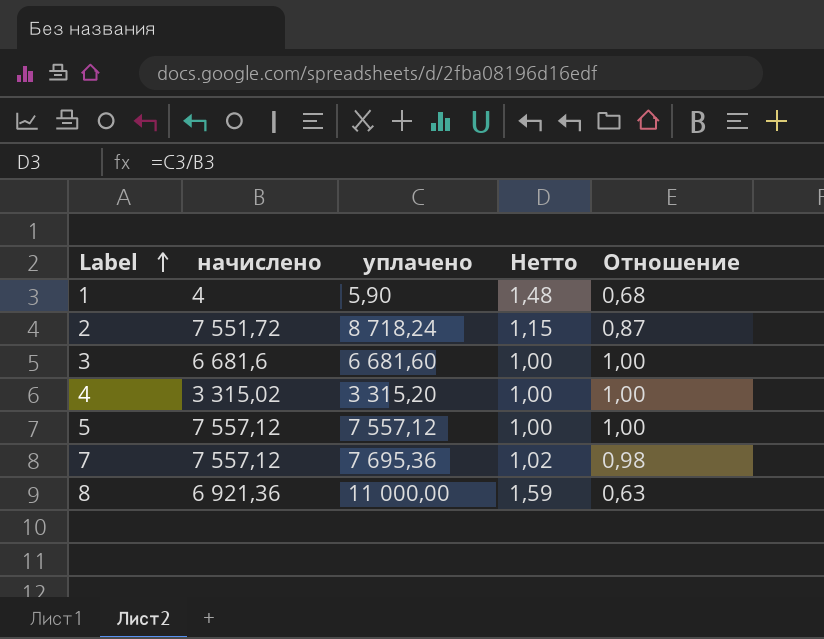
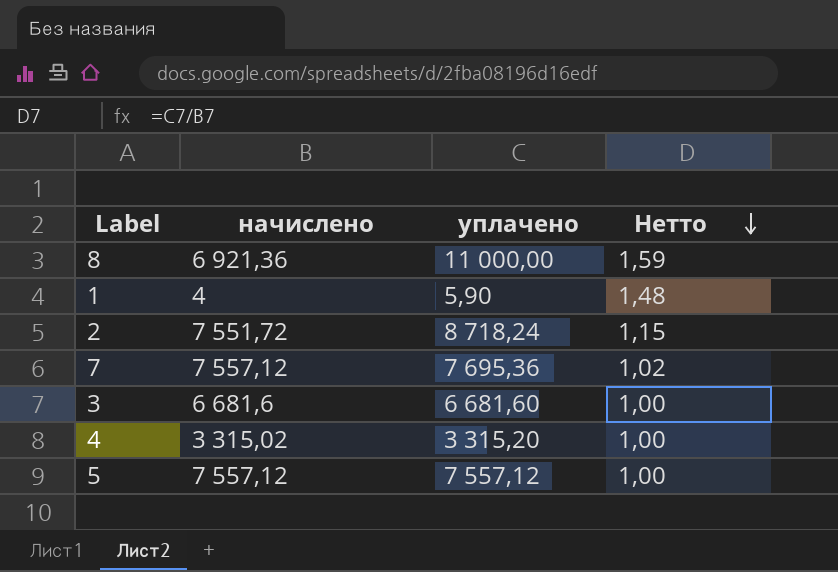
row order: Label ascending -> Нетто descending
column Отношение | formula: [начислено] / [уплачено] -> none

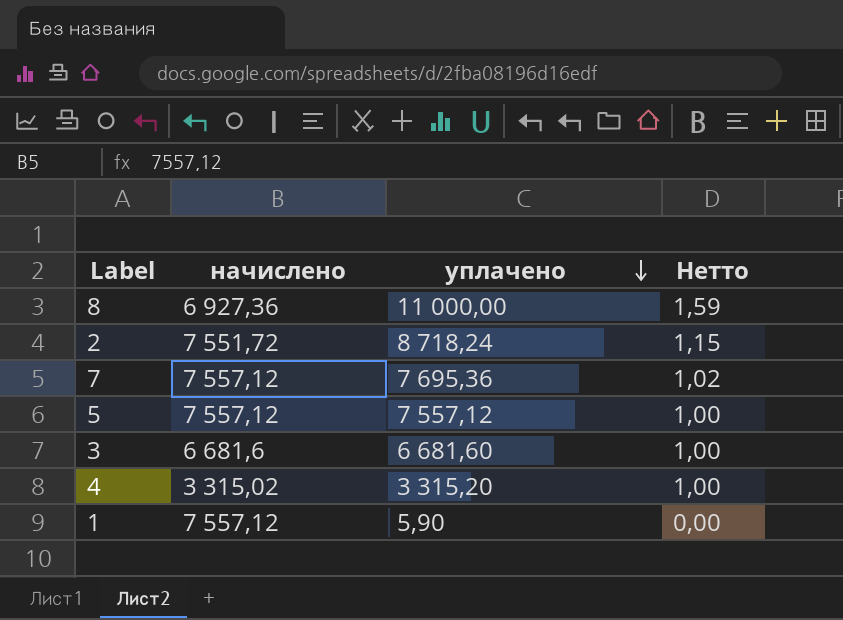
row order: Нетто descending -> уплачено descending
8 | начислено: 6 921,36 -> 6 927,36
1 | начислено: 4 -> 7 557,12
1 | Нетто: 1,48 -> 0,00

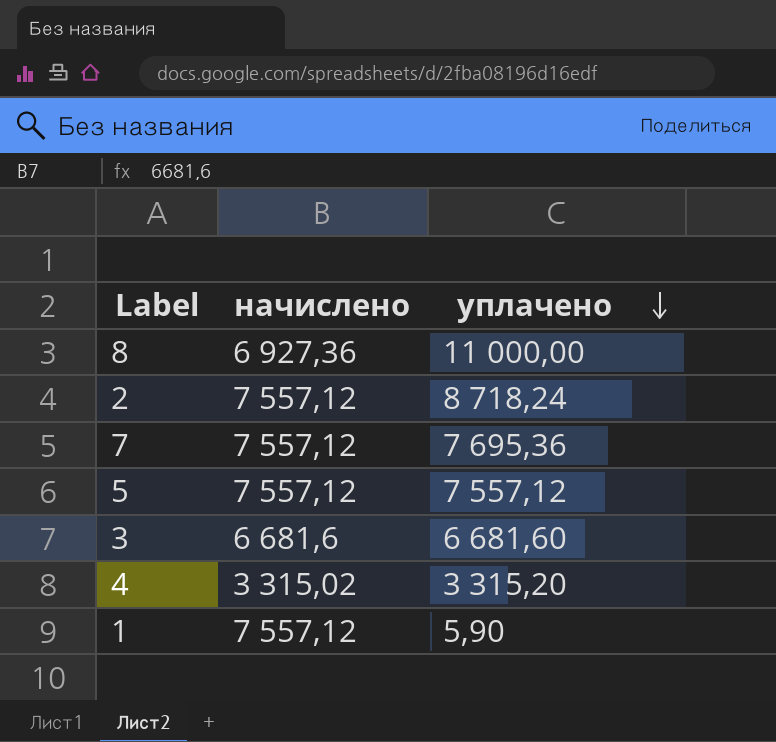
column Нетто | formula: [уплачено] / [начислено] -> none
2 | начислено: 7 551,72 -> 7 557,12

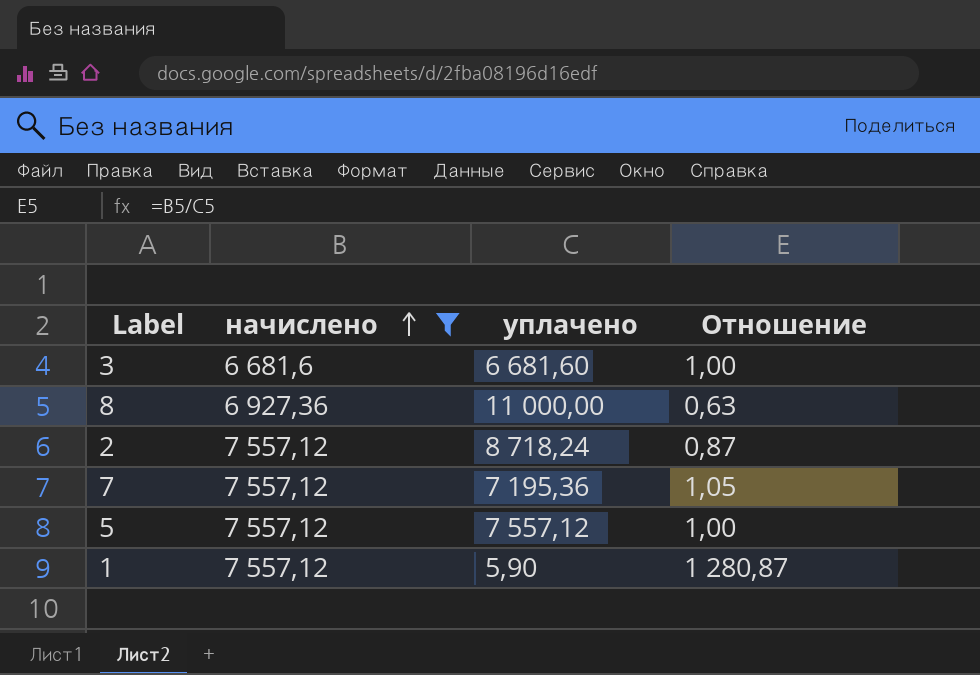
filter: none -> начислено != 3 315,02
row order: уплачено descending -> начислено ascending
column Отношение | formula: none -> [начислено] / [уплачено]
7 | уплачено: 7 695,36 -> 7 195,36

